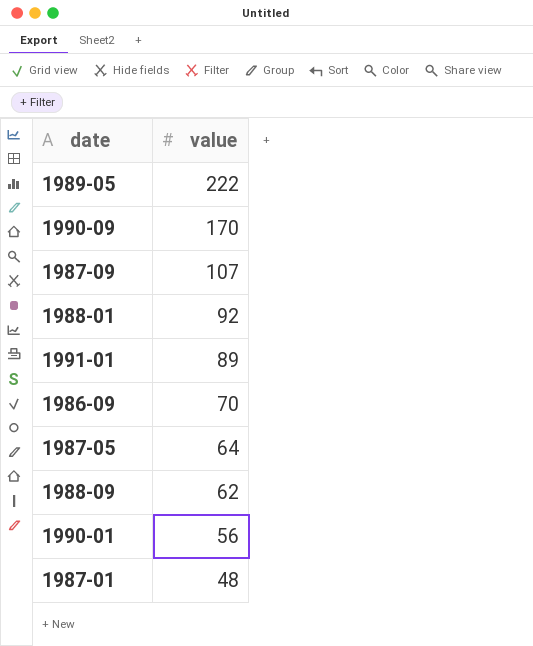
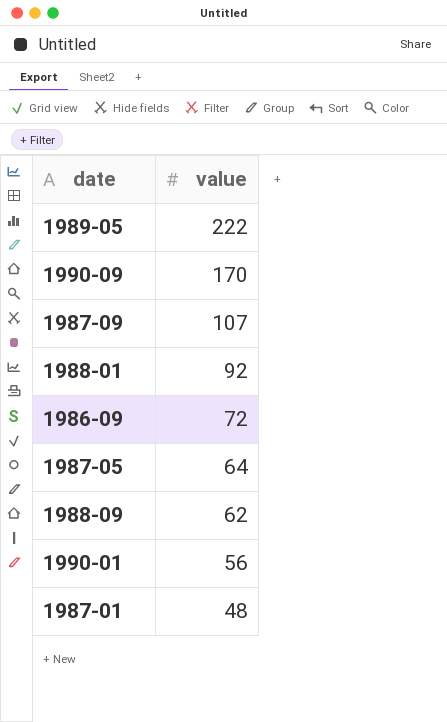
row 1991-01: 89 -> none
1986-09 | value: 70 -> 72

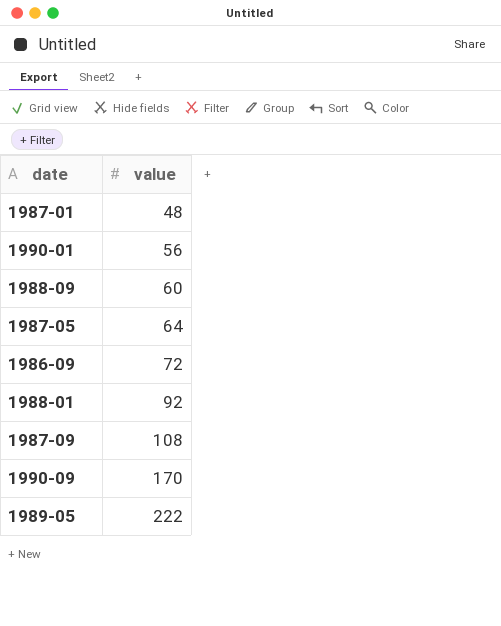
row order: value descending -> value ascending
1988-09 | value: 62 -> 60
1987-09 | value: 107 -> 108

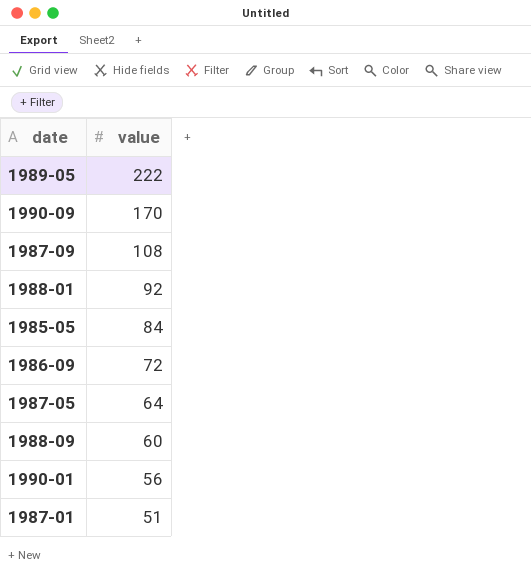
row order: value ascending -> value descending
row 1985-05: none -> 84
1987-01 | value: 48 -> 51

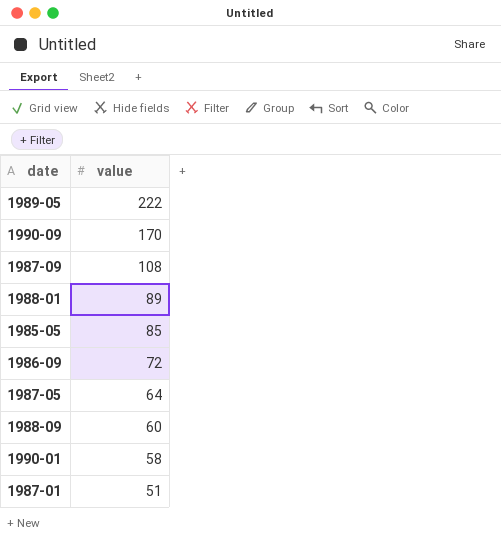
1988-01 | value: 92 -> 89
1985-05 | value: 84 -> 85
1990-01 | value: 56 -> 58

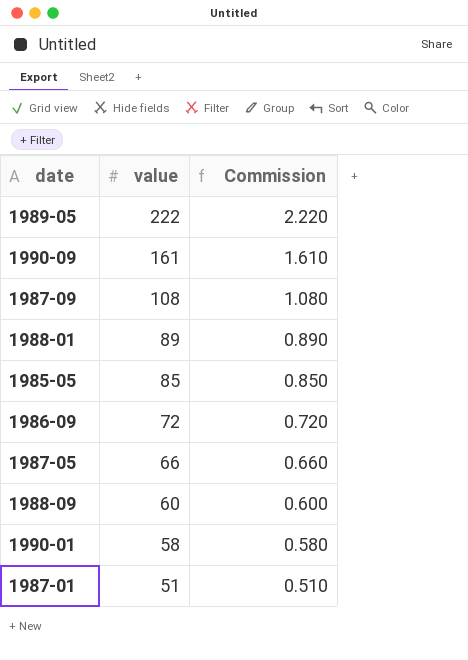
column Commission | formula: none -> [value] * 0.01
1990-09 | value: 170 -> 161
1987-05 | value: 64 -> 66

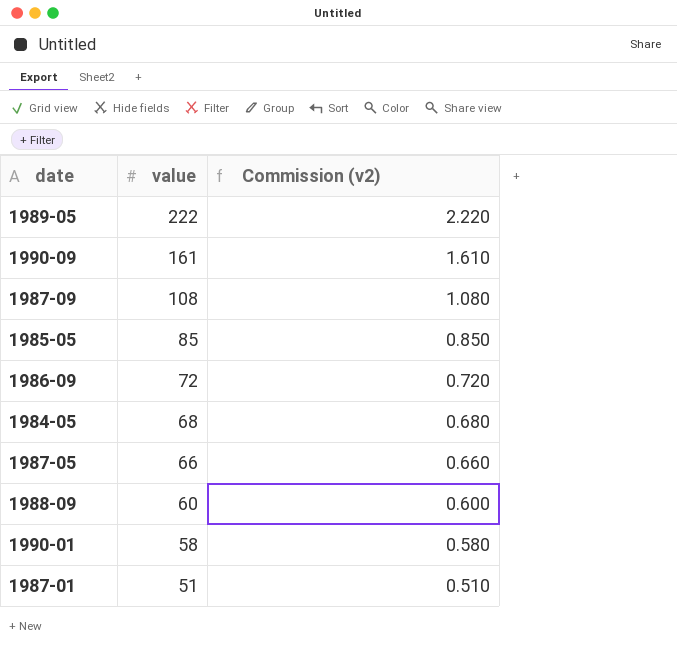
column name: Commission -> Commission (v2)
row 1988-01: 89 | 0.890 -> none
row 1984-05: none -> 68 | 0.680

